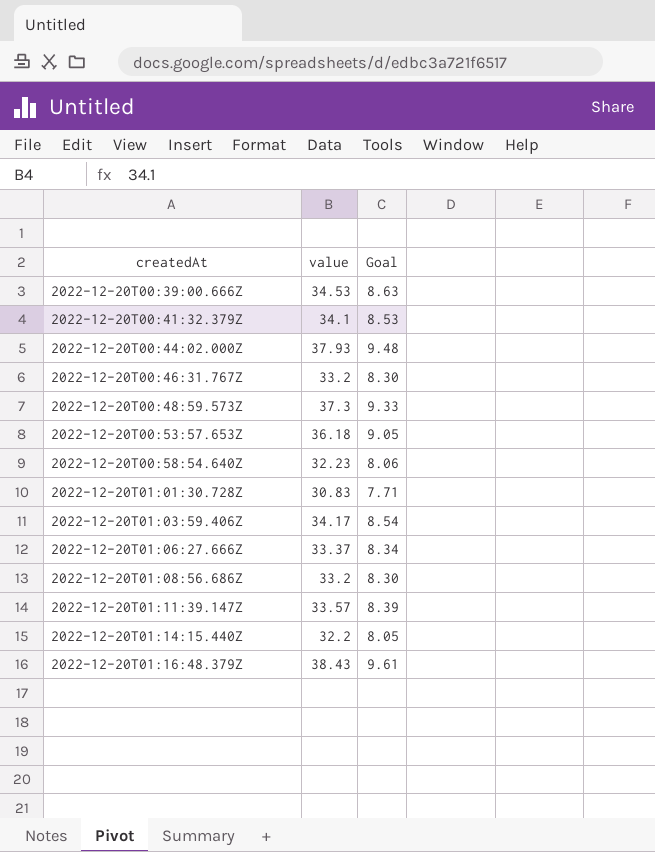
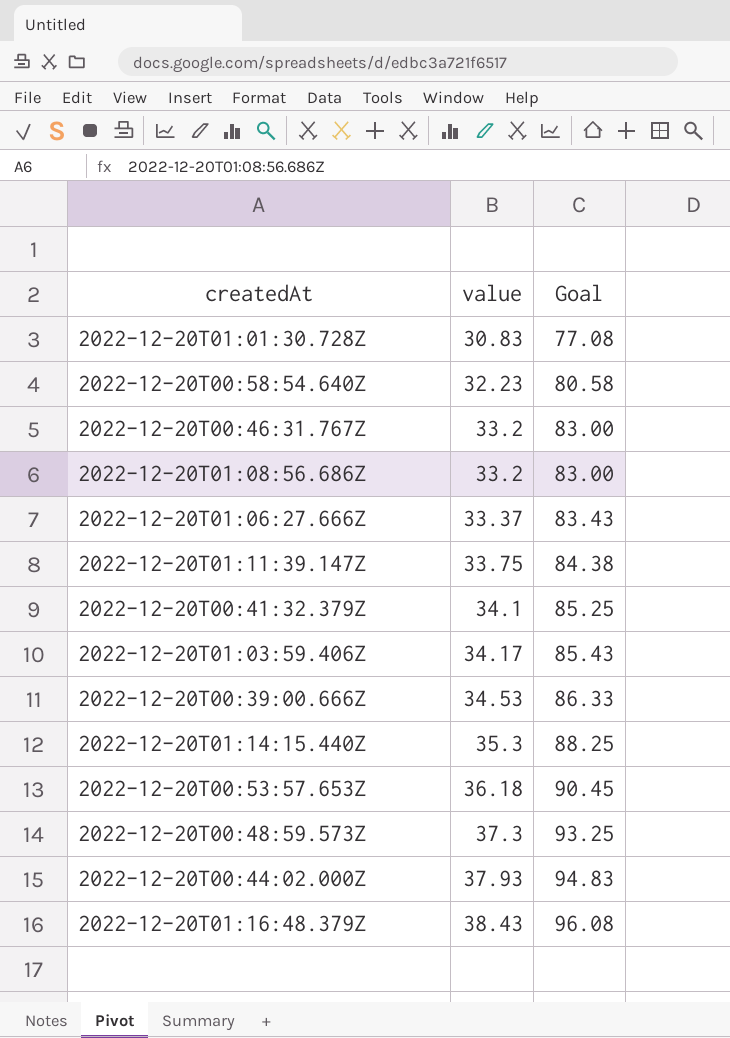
row order: createdAt ascending -> value ascending
column Goal | formula: [value] * 0.25 -> [value] * 2.5
2022-12-20T01:11:39.147Z | value: 33.57 -> 33.75
2022-12-20T01:14:15.440Z | value: 32.2 -> 35.3

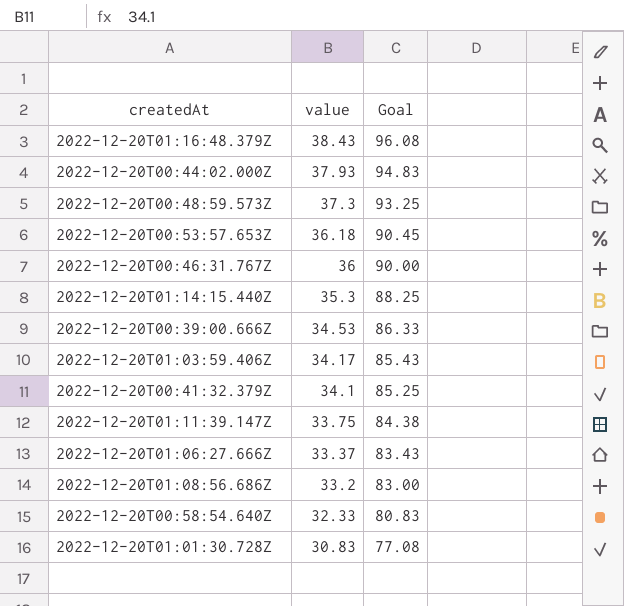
row order: value ascending -> value descending
2022-12-20T00:46:31.767Z | value: 33.2 -> 36
2022-12-20T00:46:31.767Z | Goal: 83.00 -> 90.00
2022-12-20T00:58:54.640Z | value: 32.23 -> 32.33
2022-12-20T00:58:54.640Z | Goal: 80.58 -> 80.83

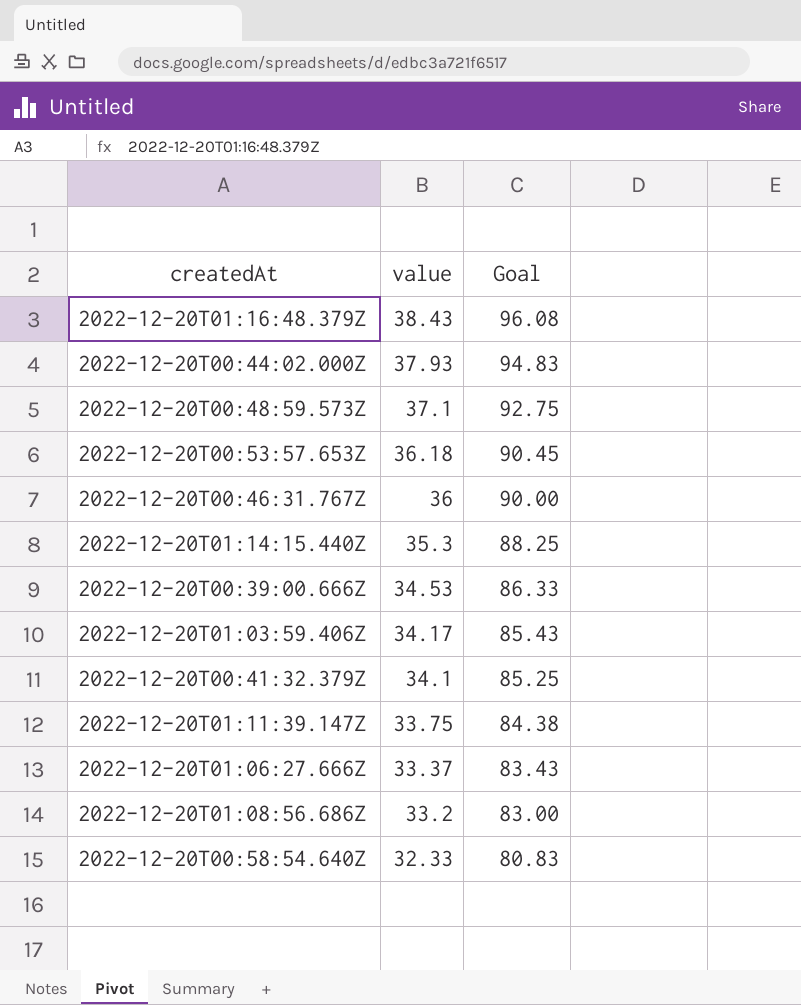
row 2022-12-20T01:01:30.728Z: 30.83 | 77.08 -> none
2022-12-20T00:48:59.573Z | value: 37.3 -> 37.1
2022-12-20T00:48:59.573Z | Goal: 93.25 -> 92.75

